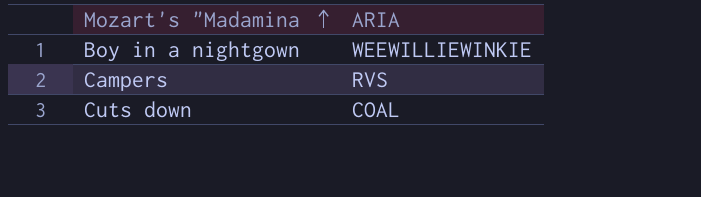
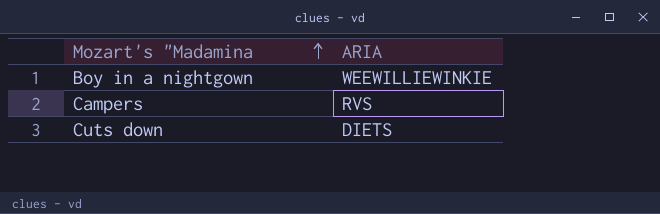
Cuts down | ARIA: COAL -> DIETS

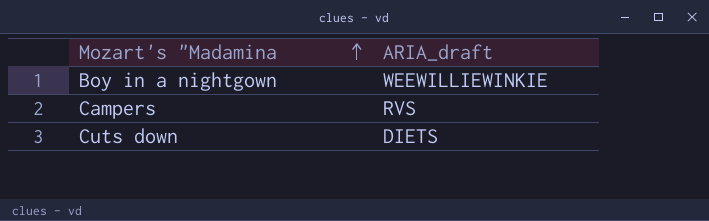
column name: ARIA -> ARIA_draft

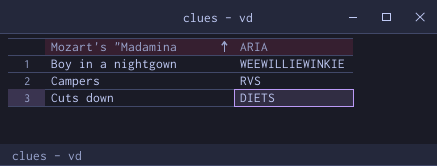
column name: ARIA_draft -> ARIA

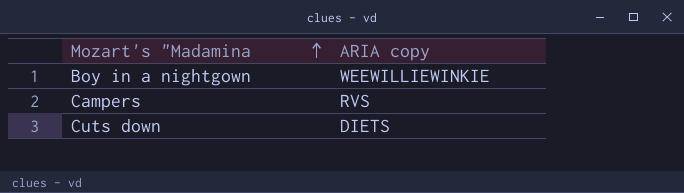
column name: ARIA -> ARIA copy

